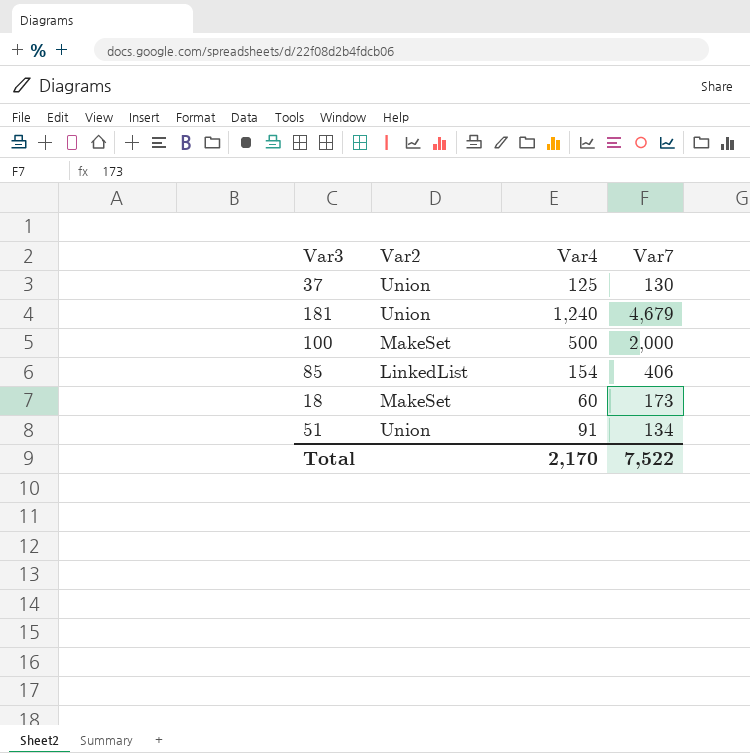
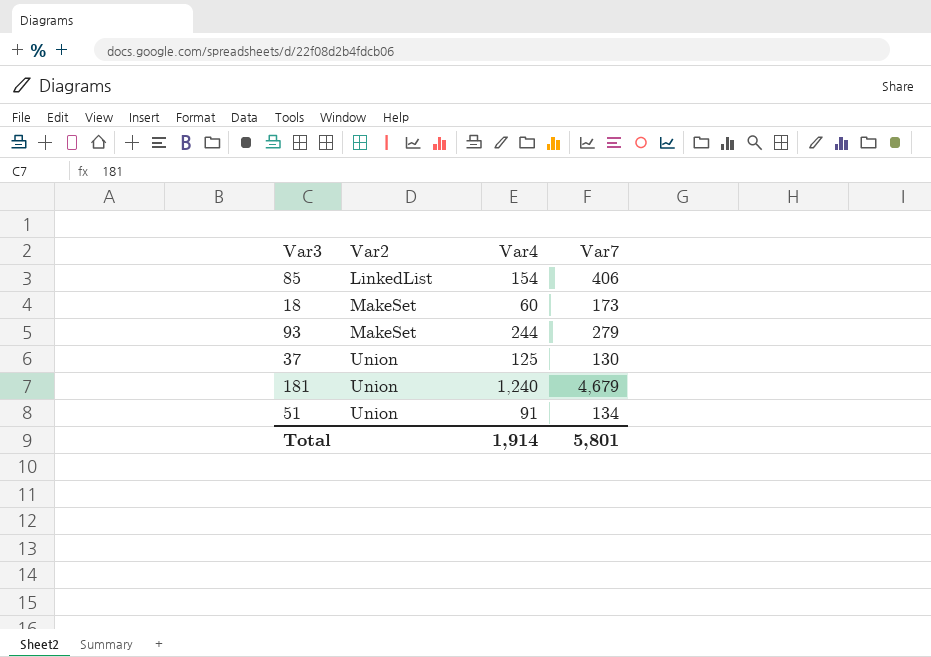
row order: none -> Var2 ascending
row 100: MakeSet | 500 | 2,000 -> none
row 93: none -> MakeSet | 244 | 279
Total | Var4: 2,170 -> 1,914
Total | Var7: 7,522 -> 5,801

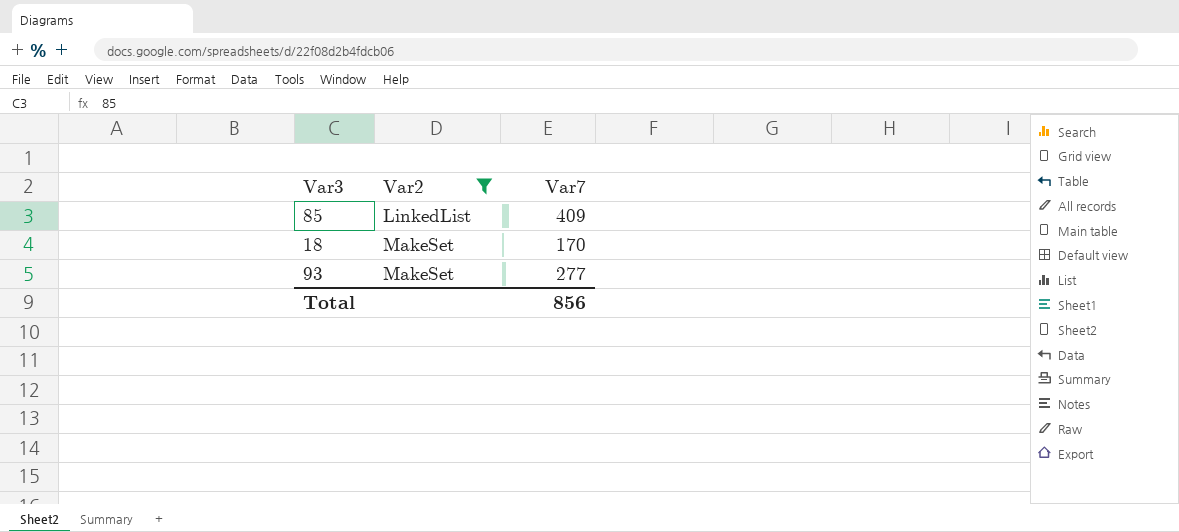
filter: none -> Var2 != Union
column Var4 | position: 3 -> none
85 | Var7: 406 -> 409
18 | Var7: 173 -> 170
93 | Var7: 279 -> 277
Total | Var7: 5,801 -> 856

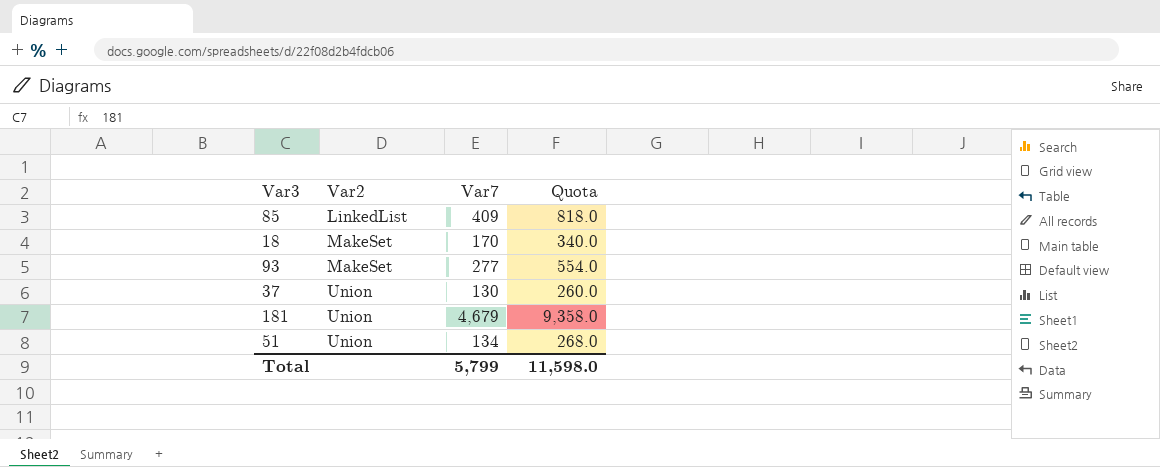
filter: Var2 != Union -> none
column Quota | formula: none -> [Var7] * 2
Total | Var7: 856 -> 5,799

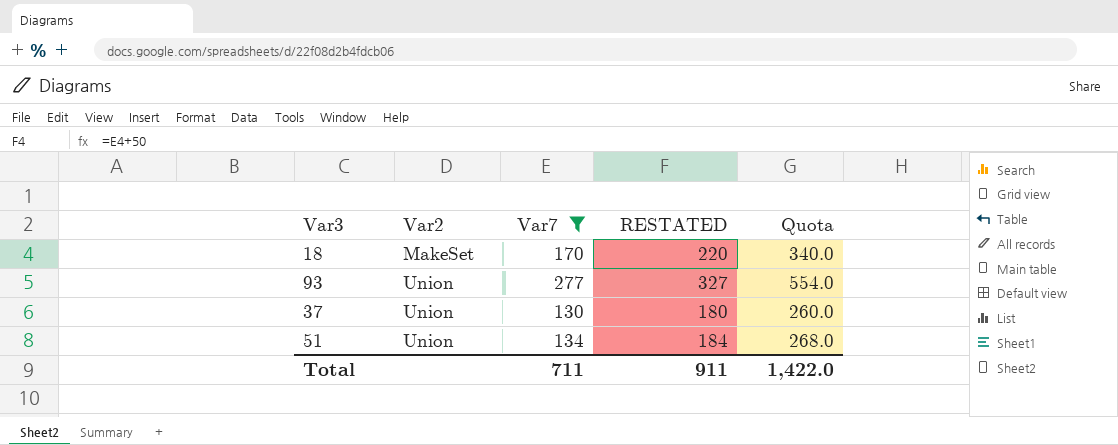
filter: none -> Var7 <= 277
column RESTATED | formula: none -> [Var7] + 50
93 | Var2: MakeSet -> Union
Total | Var7: 5,799 -> 711
Total | Quota: 11,598.0 -> 1,422.0

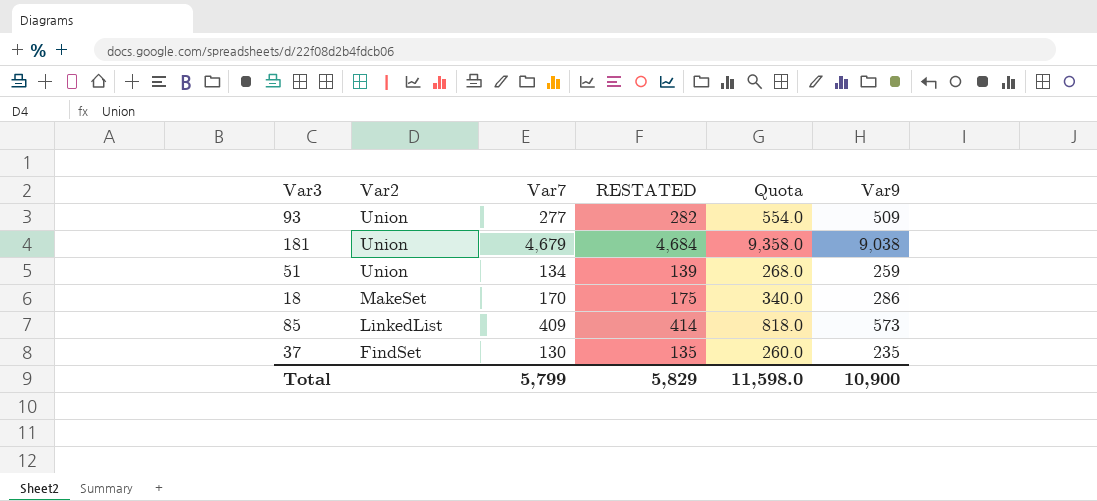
filter: Var7 <= 277 -> none
row order: Var2 ascending -> Var2 descending
column RESTATED | formula: [Var7] + 50 -> [Var7] + 5
column Var9 | position: none -> 6
37 | Var2: Union -> FindSet
Total | Var7: 711 -> 5,799
Total | RESTATED: 911 -> 5,829
Total | Quota: 1,422.0 -> 11,598.0

